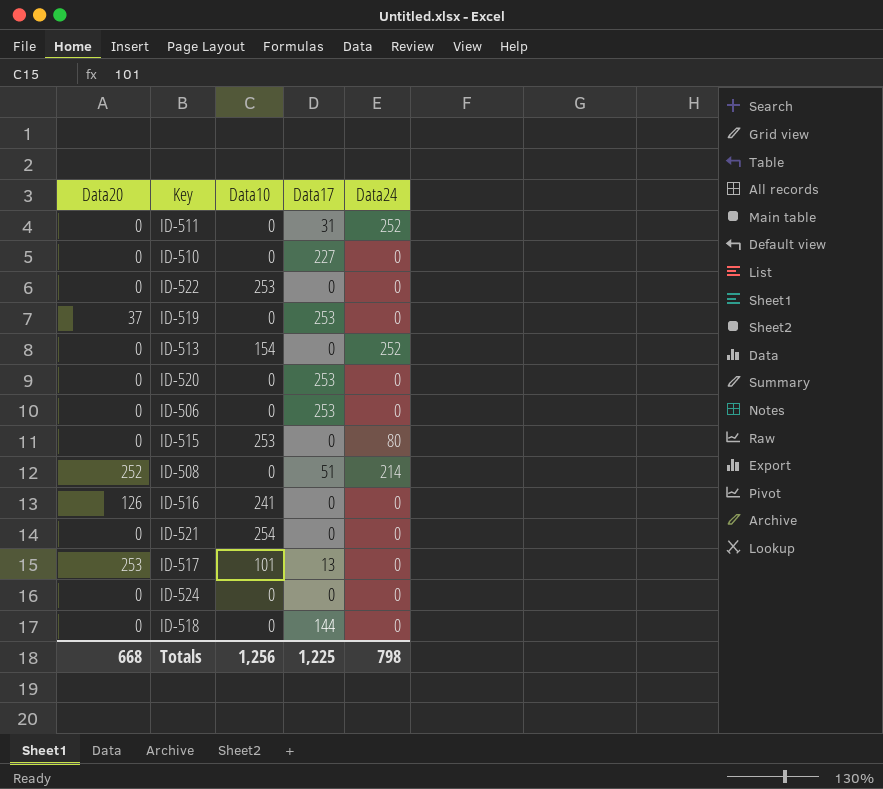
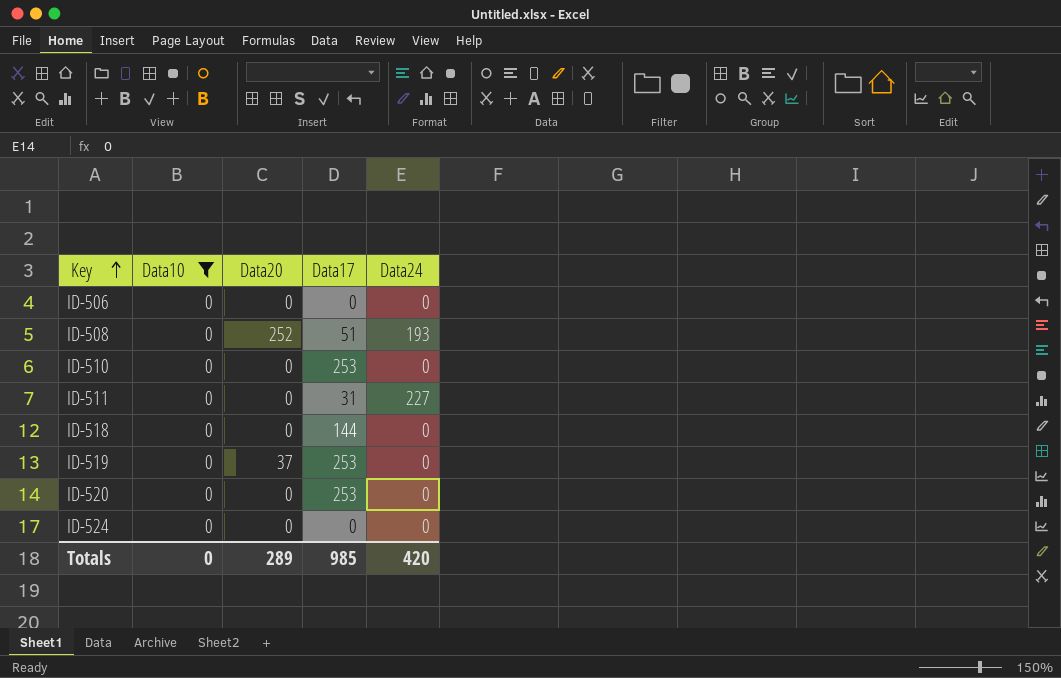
filter: none -> Data10 = 0
row order: none -> Key ascending
column Data20 | position: 1 -> 3
ID-506 | Data17: 253 -> 0
ID-508 | Data24: 214 -> 193
ID-510 | Data17: 227 -> 253
ID-511 | Data24: 252 -> 227
Totals | Data10: 1,256 -> 0
Totals | Data20: 668 -> 289
Totals | Data17: 1,225 -> 985
Totals | Data24: 798 -> 420

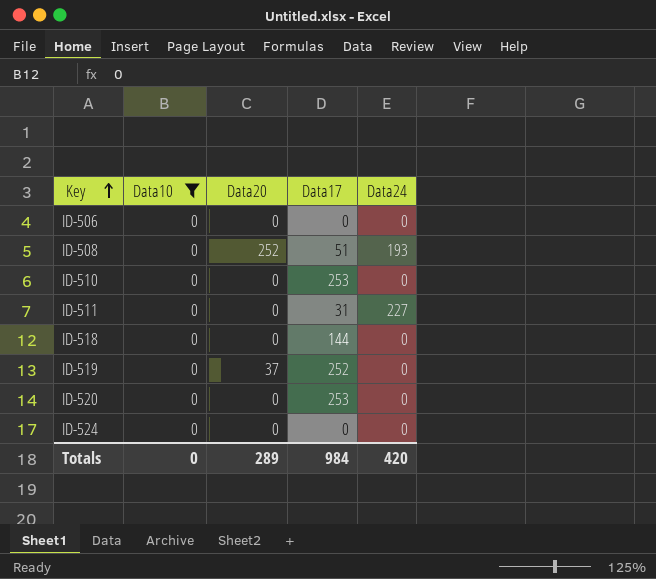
ID-519 | Data17: 253 -> 252
Totals | Data17: 985 -> 984

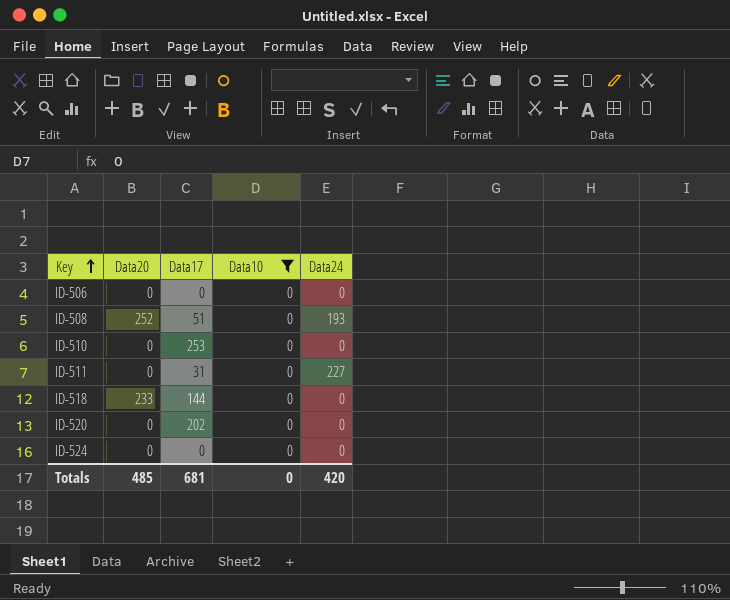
column Data10 | position: 2 -> 4
row ID-519: 0 | 37 | 252 | 0 -> none
ID-518 | Data20: 0 -> 233
ID-520 | Data17: 253 -> 202
Totals | Data20: 289 -> 485
Totals | Data17: 984 -> 681

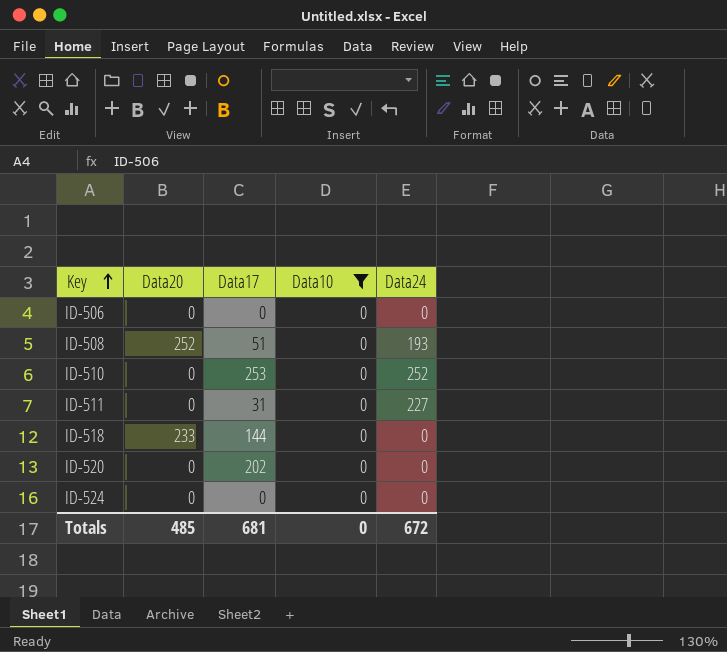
ID-510 | Data24: 0 -> 252
Totals | Data24: 420 -> 672

